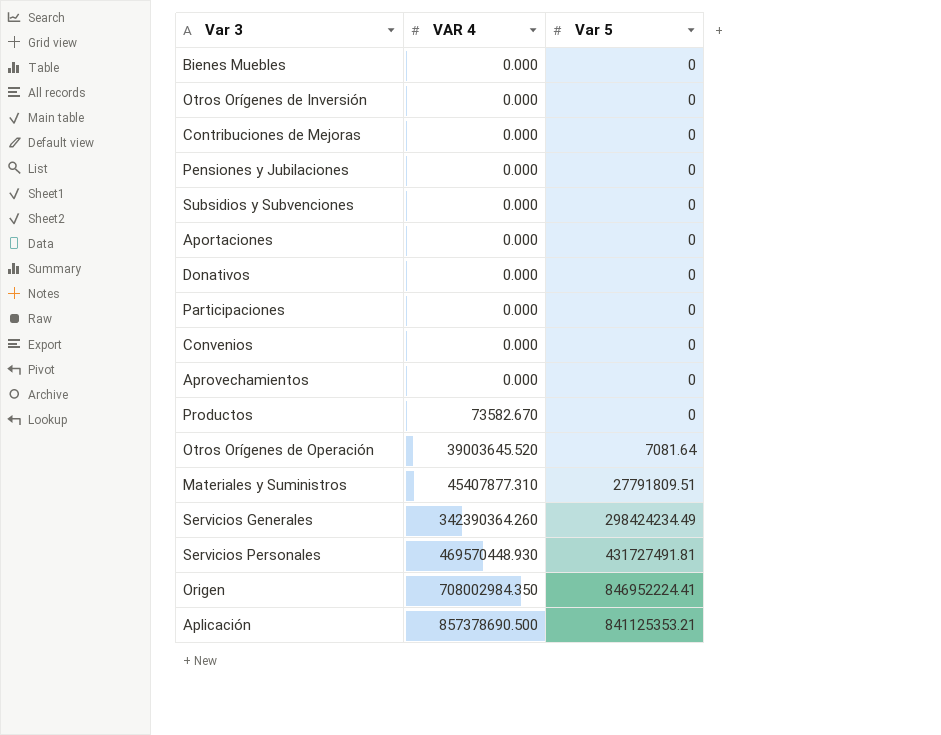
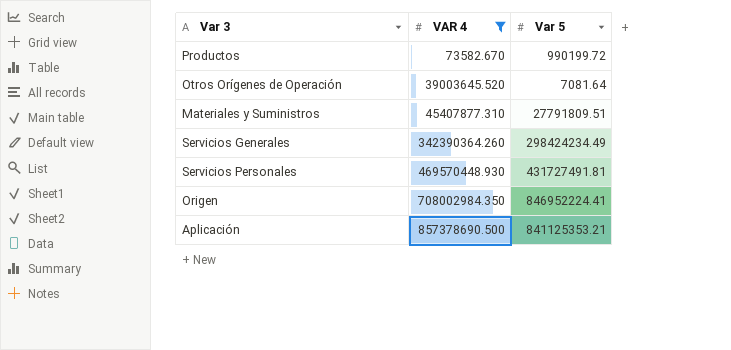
filter: none -> VAR 4 != 0.000
Productos | Var 5: 0 -> 990199.72

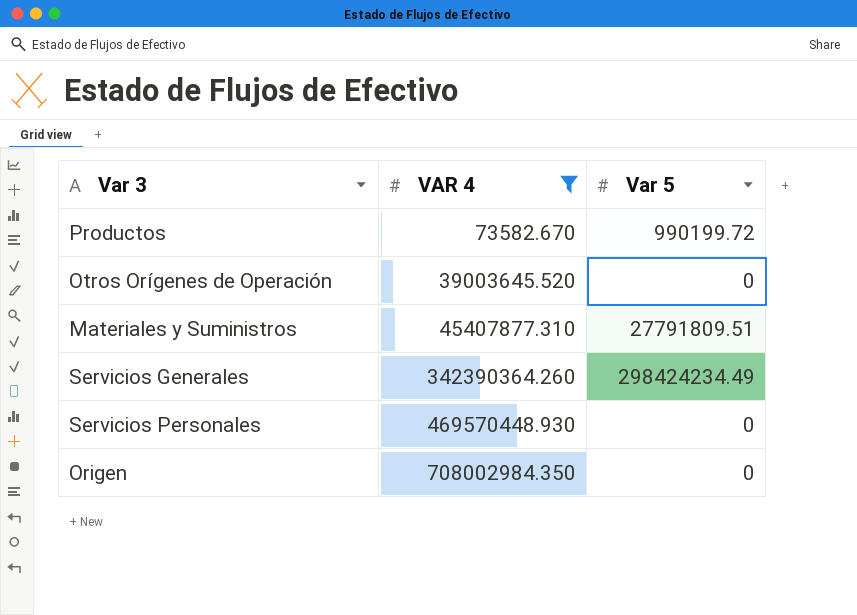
row Aplicación: 857378690.500 | 841125353.21 -> none
Otros Orígenes de Operación | Var 5: 7081.64 -> 0
Servicios Personales | Var 5: 431727491.81 -> 0
Origen | Var 5: 846952224.41 -> 0

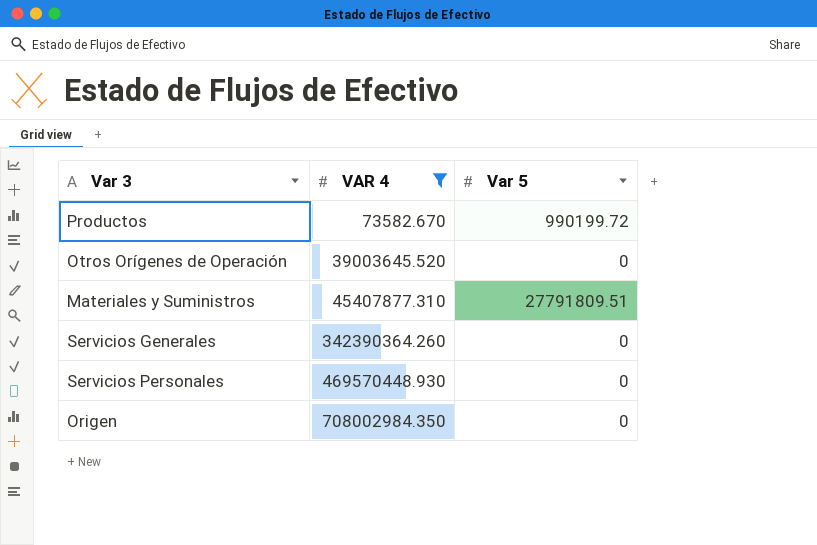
Servicios Generales | Var 5: 298424234.49 -> 0

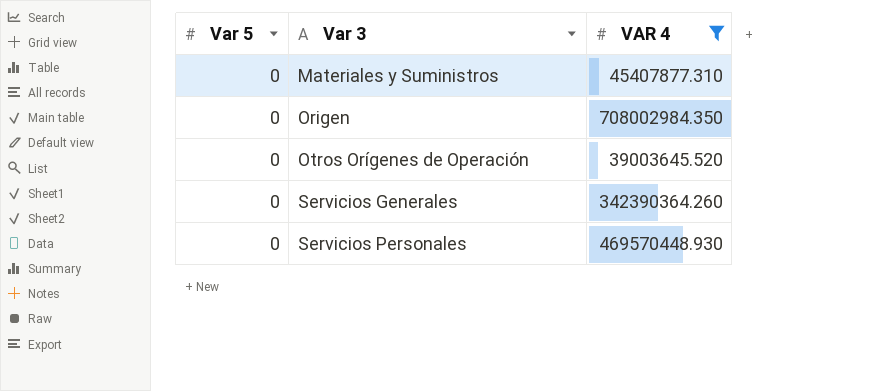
row order: VAR 4 ascending -> Var 3 ascending
column Var 5 | position: 3 -> 1
row Productos: 73582.670 | 990199.72 -> none
Materiales y Suministros | Var 5: 27791809.51 -> 0

